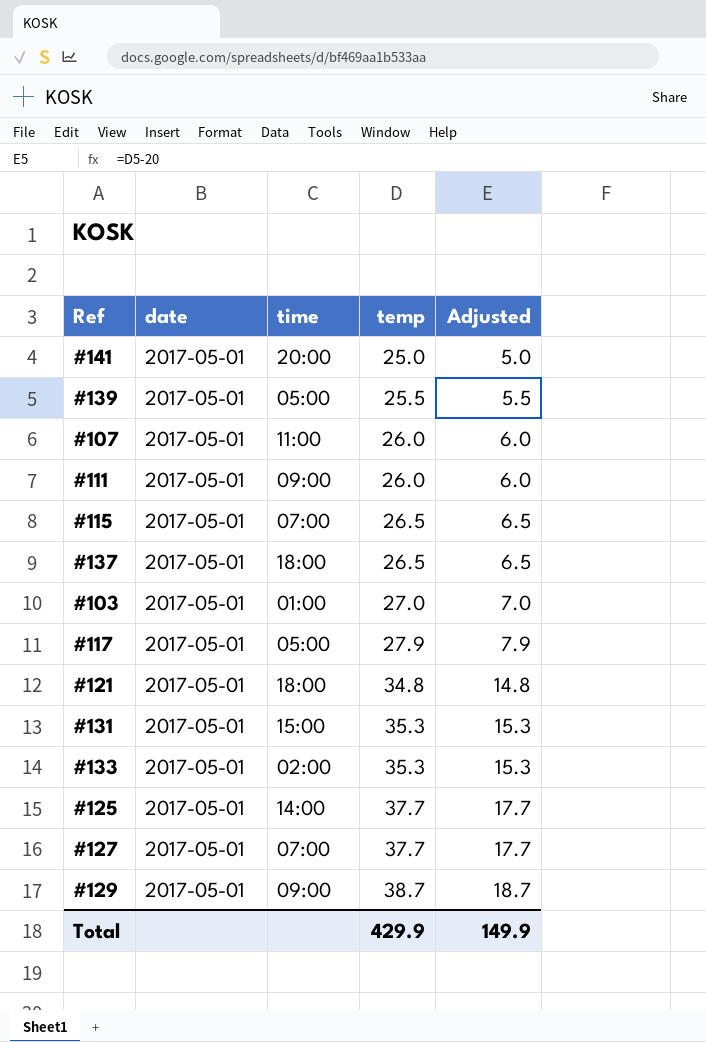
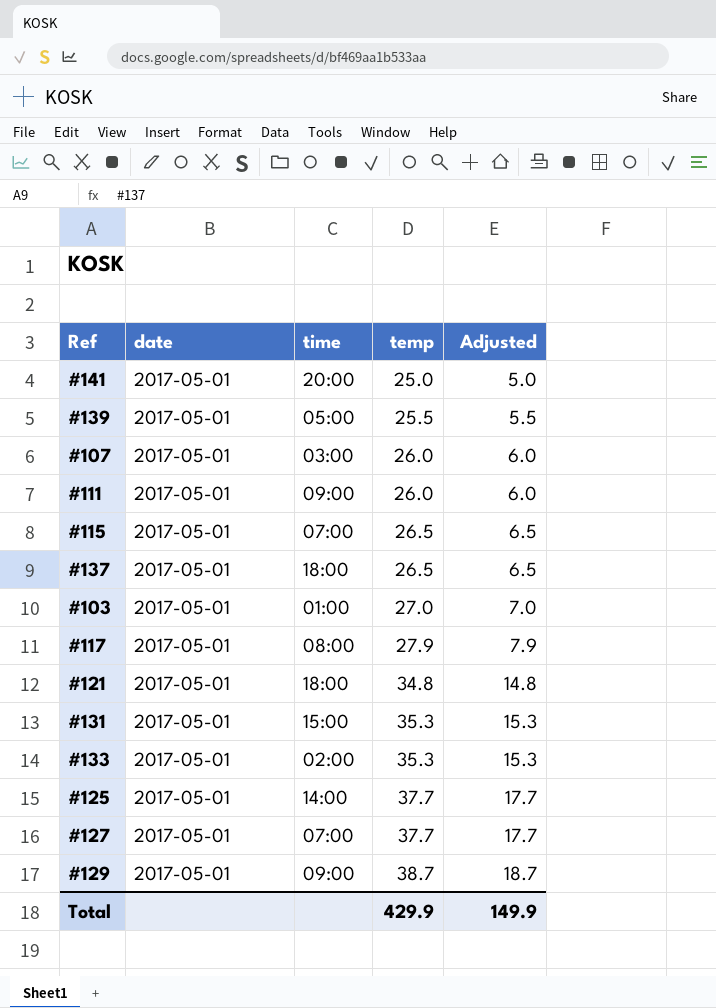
#107 | time: 11:00 -> 03:00
#117 | time: 05:00 -> 08:00

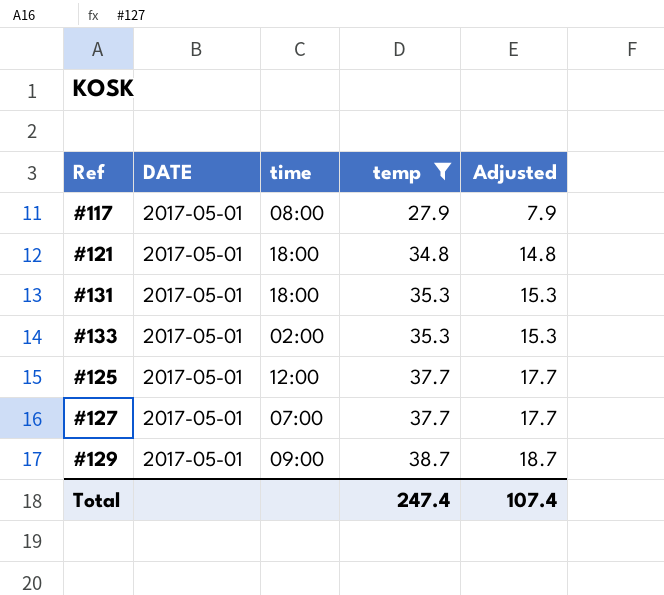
filter: none -> temp >= 27.9
column name: date -> DATE
#131 | time: 15:00 -> 18:00
#125 | time: 14:00 -> 12:00
Total | temp: 429.9 -> 247.4
Total | Adjusted: 149.9 -> 107.4

